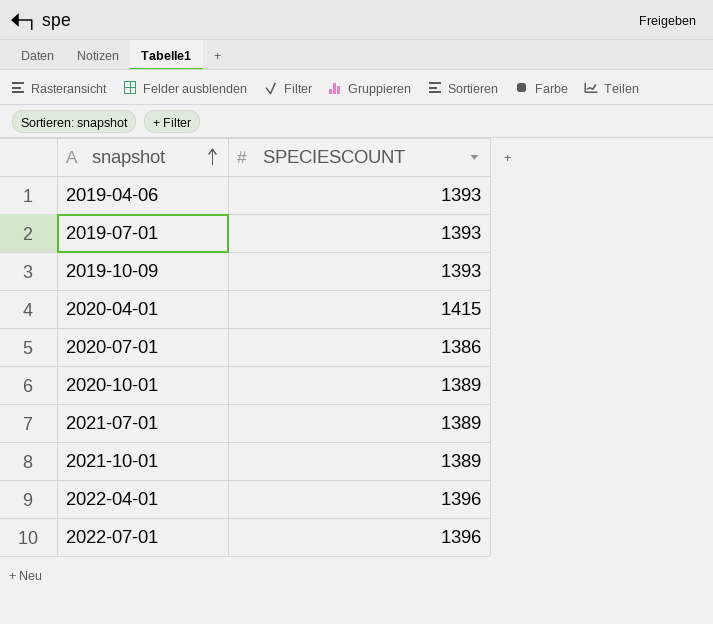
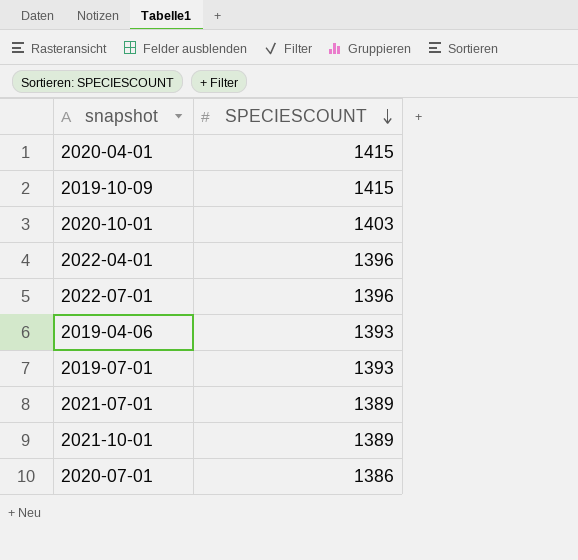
row order: snapshot ascending -> SPECIESCOUNT descending
2019-10-09 | SPECIESCOUNT: 1393 -> 1415
2020-10-01 | SPECIESCOUNT: 1389 -> 1403

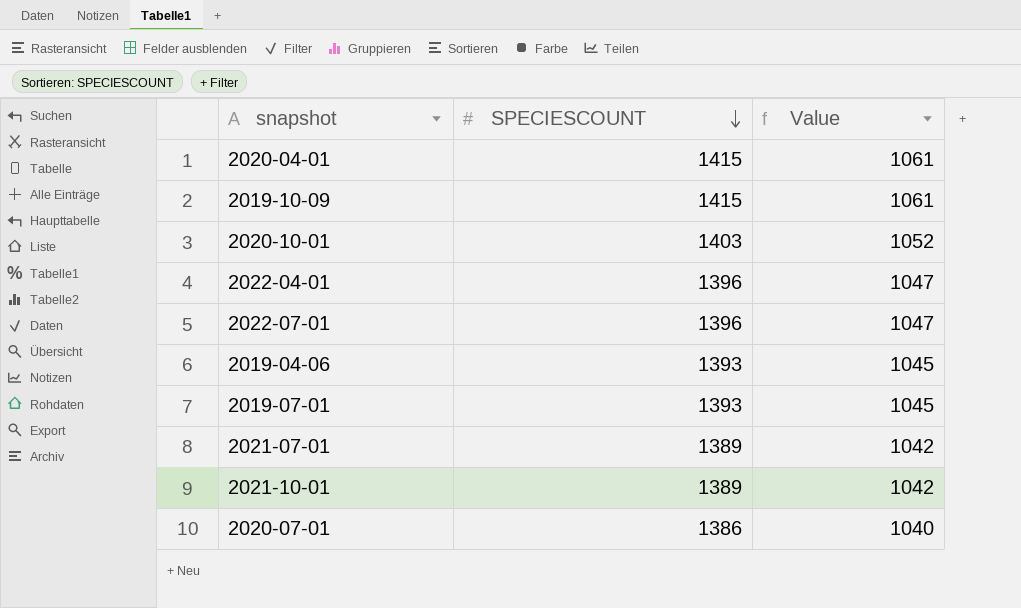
column Value | formula: none -> [SPECIESCOUNT] * 0.75

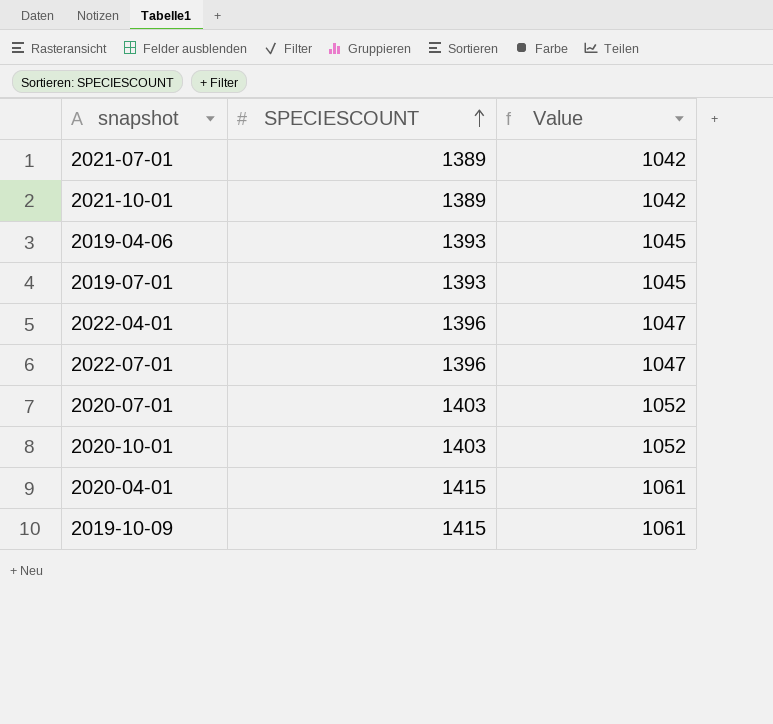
row order: SPECIESCOUNT descending -> SPECIESCOUNT ascending
2020-07-01 | SPECIESCOUNT: 1386 -> 1403
2020-07-01 | Value: 1040 -> 1052

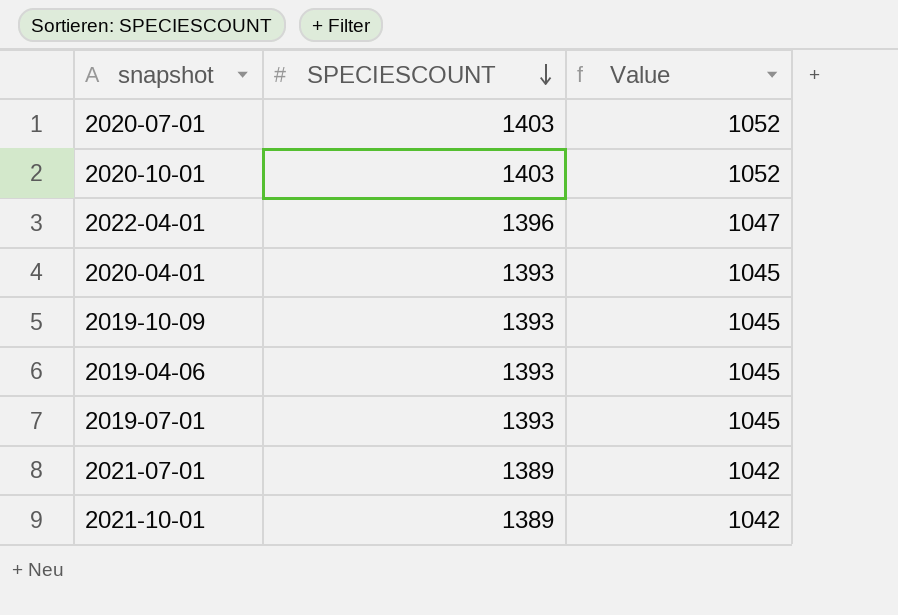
row order: SPECIESCOUNT ascending -> SPECIESCOUNT descending
row 2022-07-01: 1396 | 1047 -> none
2020-04-01 | SPECIESCOUNT: 1415 -> 1393
2020-04-01 | Value: 1061 -> 1045
2019-10-09 | SPECIESCOUNT: 1415 -> 1393
2019-10-09 | Value: 1061 -> 1045

